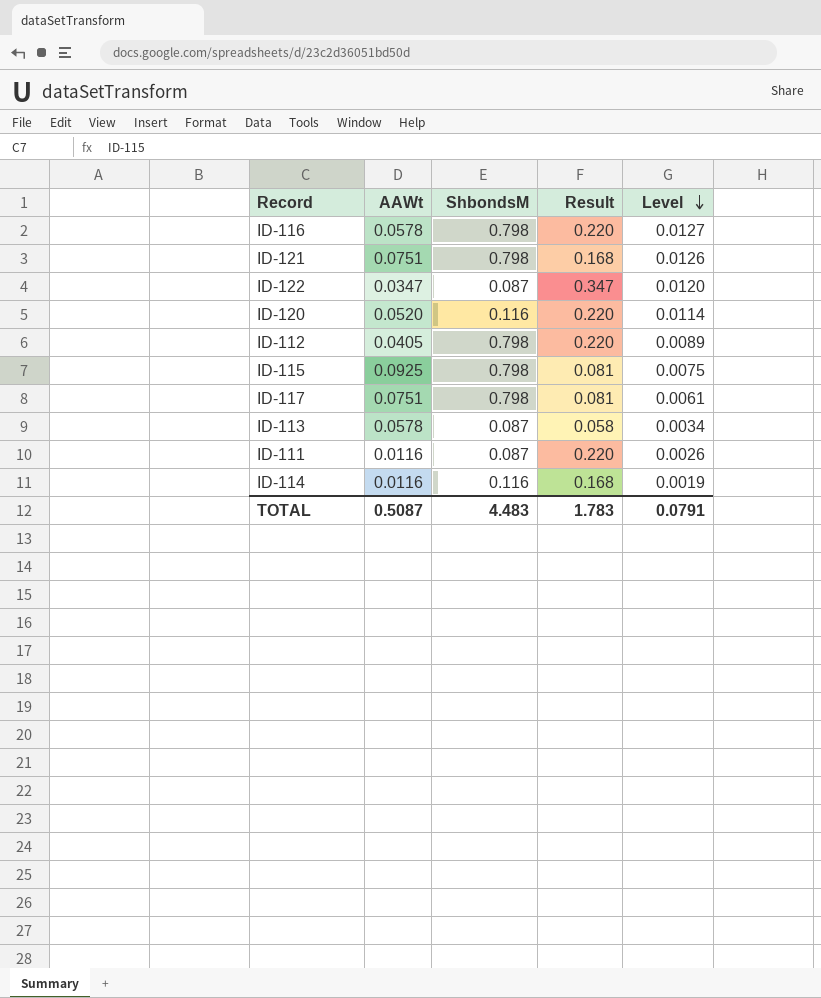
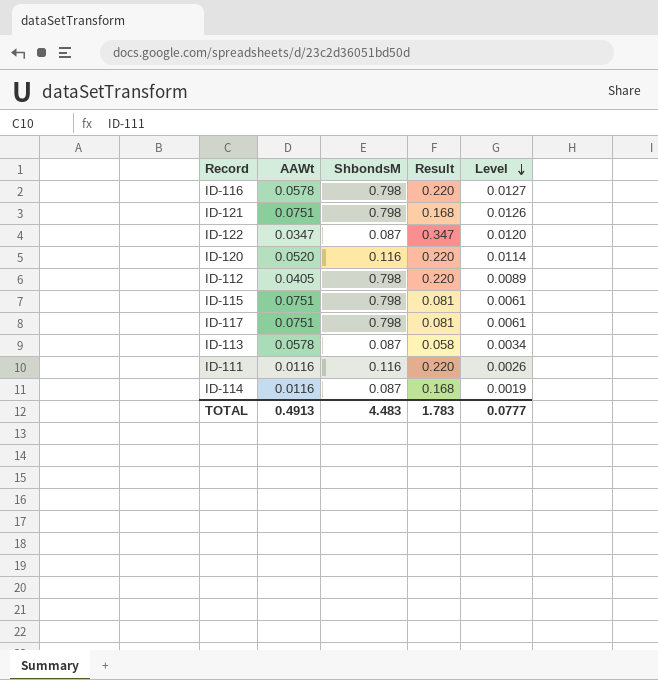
ID-115 | AAWt: 0.0925 -> 0.0751
ID-115 | Level: 0.0075 -> 0.0061
ID-111 | ShbondsM: 0.087 -> 0.116
ID-114 | ShbondsM: 0.116 -> 0.087
TOTAL | AAWt: 0.5087 -> 0.4913
TOTAL | Level: 0.0791 -> 0.0777

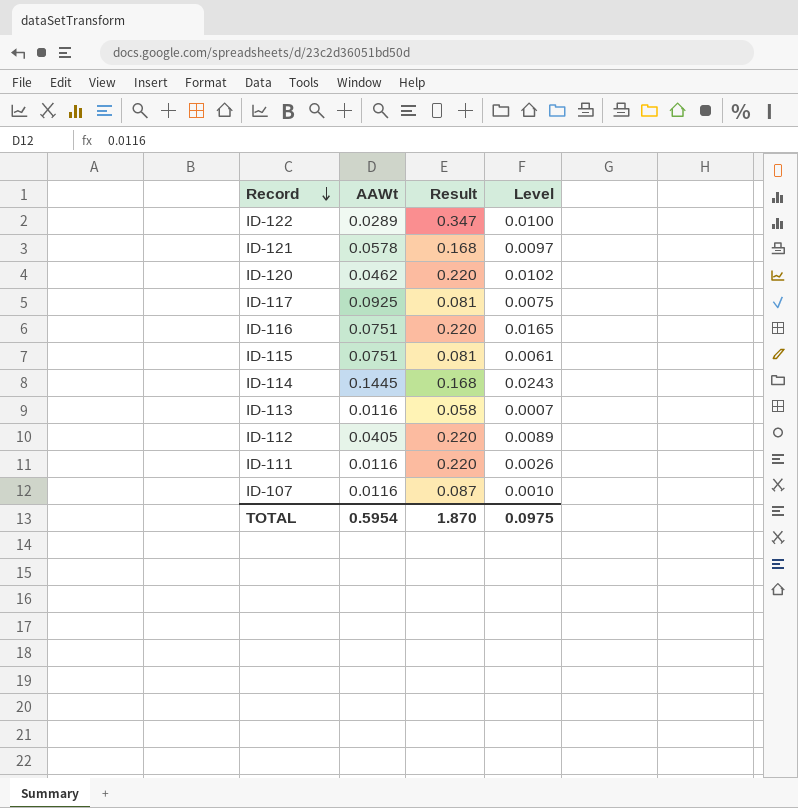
row order: Level descending -> Record descending
column ShbondsM | position: 3 -> none
ID-122 | AAWt: 0.0347 -> 0.0289
ID-122 | Level: 0.0120 -> 0.0100
ID-121 | AAWt: 0.0751 -> 0.0578
ID-121 | Level: 0.0126 -> 0.0097
ID-120 | AAWt: 0.0520 -> 0.0462
ID-120 | Level: 0.0114 -> 0.0102
ID-117 | AAWt: 0.0751 -> 0.0925
ID-117 | Level: 0.0061 -> 0.0075
ID-116 | AAWt: 0.0578 -> 0.0751
ID-116 | Level: 0.0127 -> 0.0165
ID-114 | AAWt: 0.0116 -> 0.1445
ID-114 | Level: 0.0019 -> 0.0243
ID-113 | AAWt: 0.0578 -> 0.0116
ID-113 | Level: 0.0034 -> 0.0007
row ID-107: none -> 0.0116 | 0.087 | 0.0010
TOTAL | AAWt: 0.4913 -> 0.5954
TOTAL | Result: 1.783 -> 1.870
TOTAL | Level: 0.0777 -> 0.0975

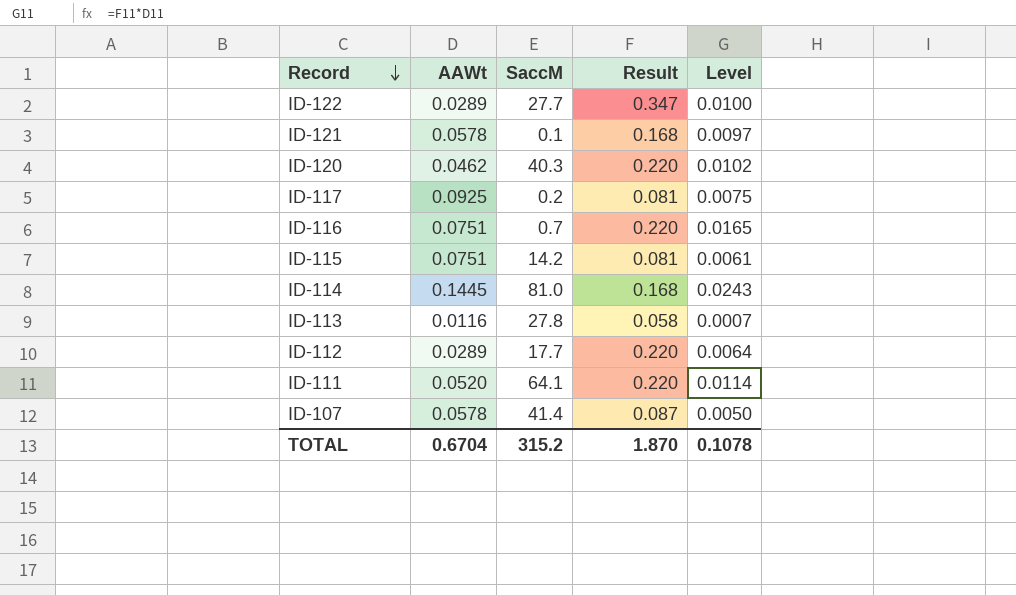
column SaccM | position: none -> 3
ID-112 | AAWt: 0.0405 -> 0.0289
ID-112 | Level: 0.0089 -> 0.0064
ID-111 | AAWt: 0.0116 -> 0.0520
ID-111 | Level: 0.0026 -> 0.0114
ID-107 | AAWt: 0.0116 -> 0.0578
ID-107 | Level: 0.0010 -> 0.0050
TOTAL | AAWt: 0.5954 -> 0.6704
TOTAL | Level: 0.0975 -> 0.1078

